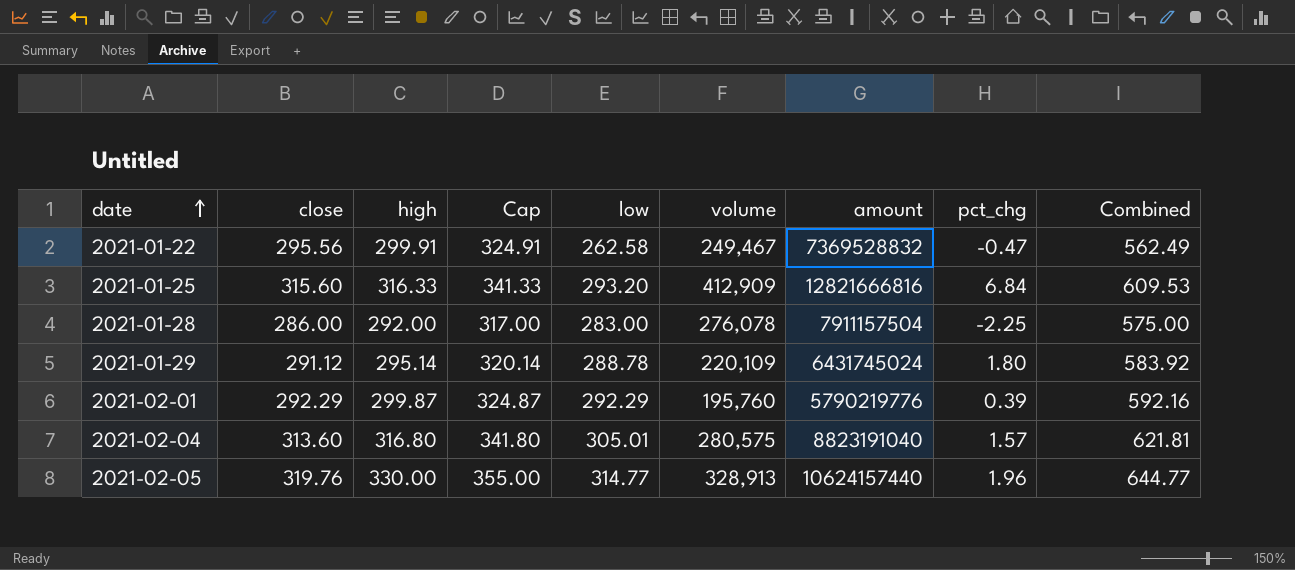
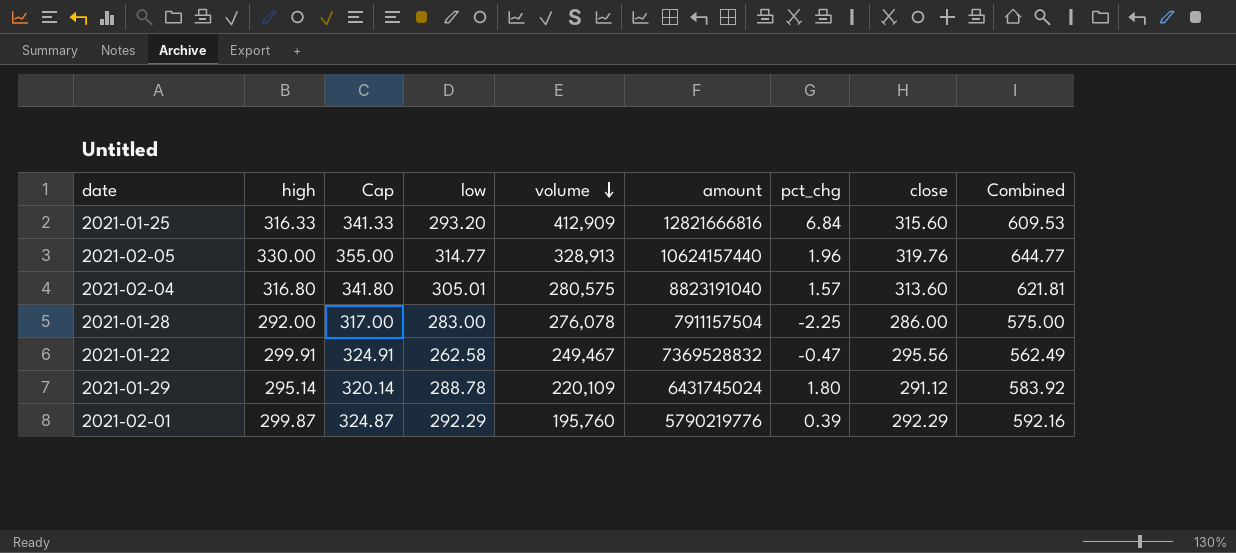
row order: date ascending -> volume descending
column close | position: 2 -> 8

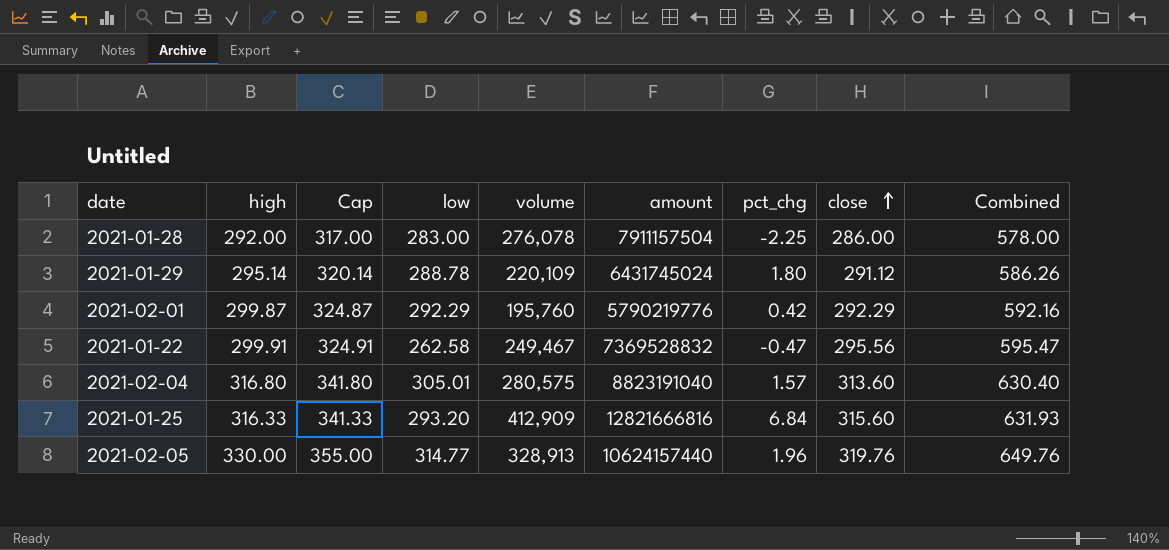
row order: volume descending -> close ascending
column Combined | formula: [high] + [low] -> [high] + [close]
2021-02-01 | pct_chg: 0.39 -> 0.42

